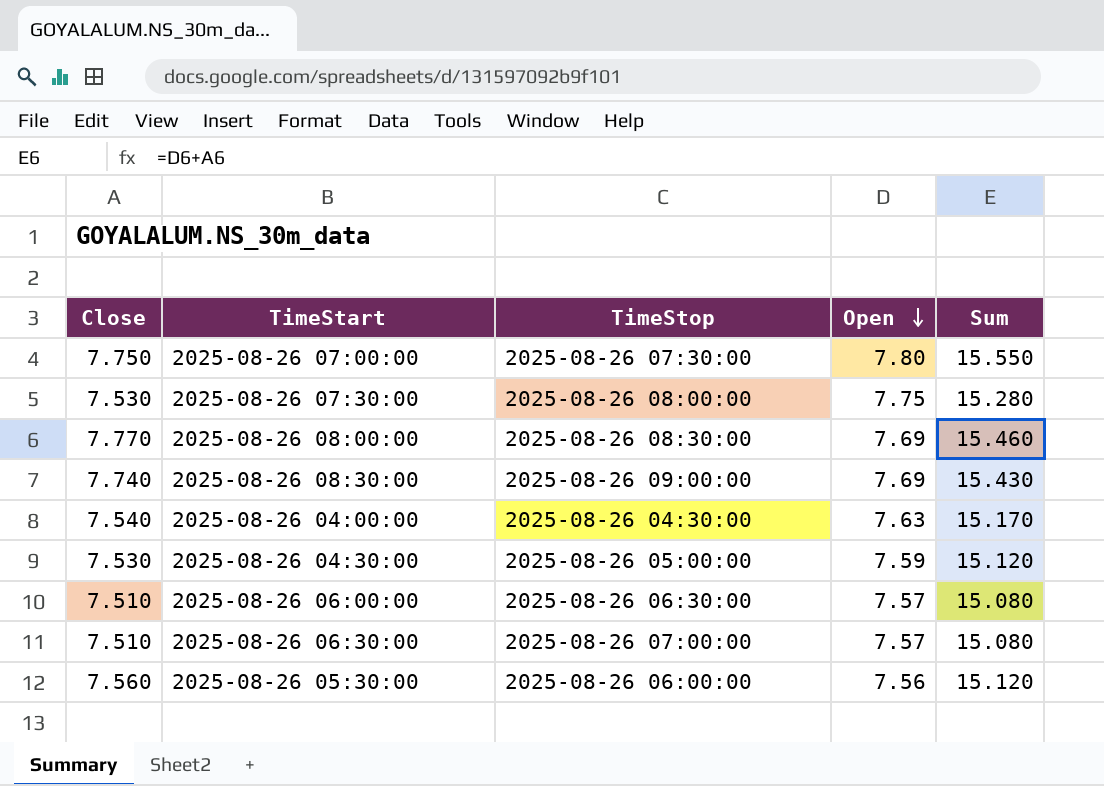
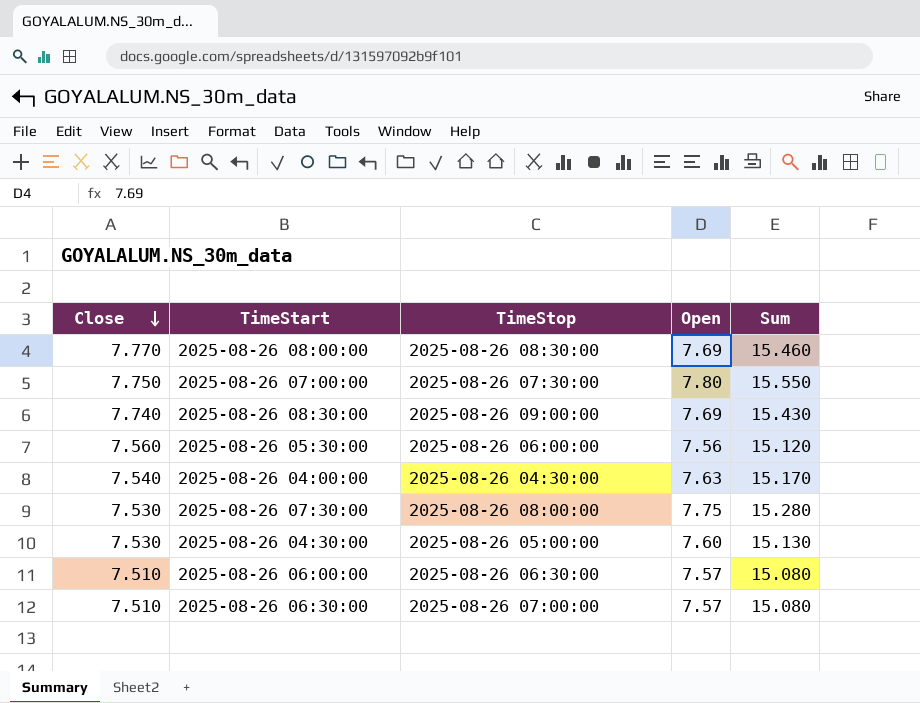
row order: Open descending -> Close descending
2025-08-26 04:30:00 | Open: 7.59 -> 7.60
2025-08-26 04:30:00 | Sum: 15.120 -> 15.130

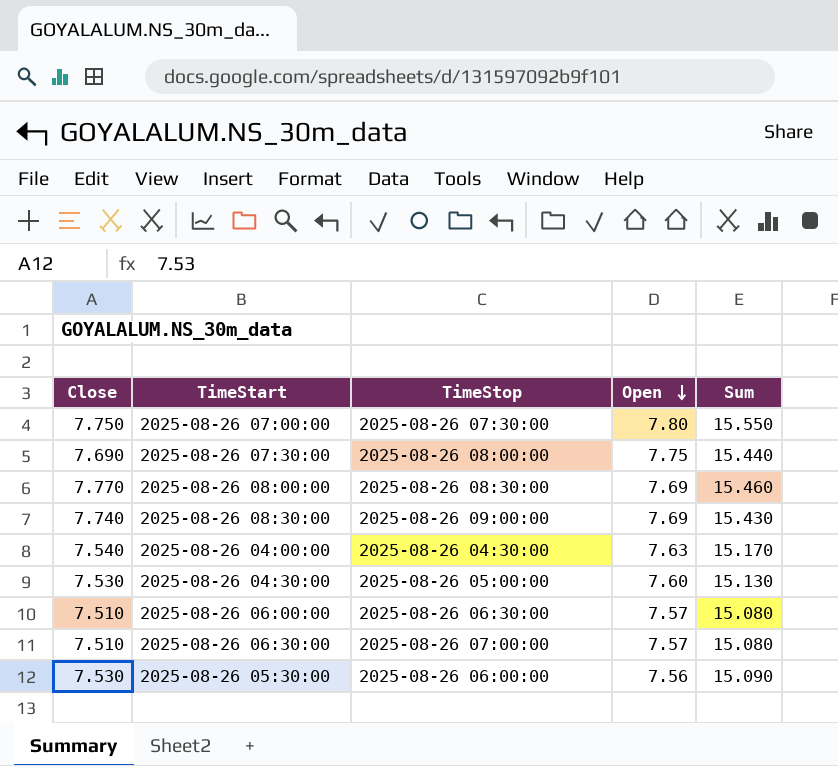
row order: Close descending -> Open descending
2025-08-26 07:30:00 | Close: 7.530 -> 7.690
2025-08-26 07:30:00 | Sum: 15.280 -> 15.440
2025-08-26 05:30:00 | Close: 7.560 -> 7.530
2025-08-26 05:30:00 | Sum: 15.120 -> 15.090

